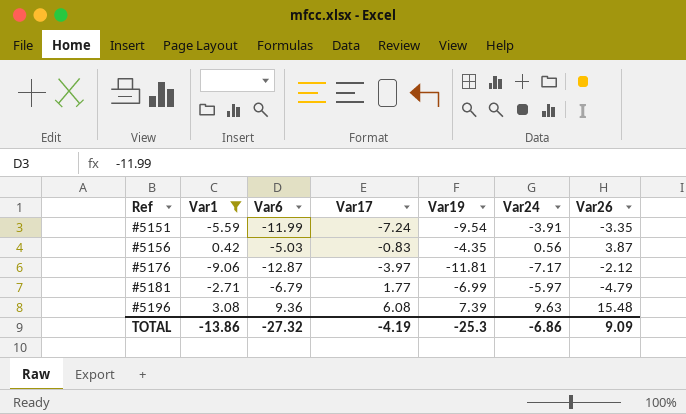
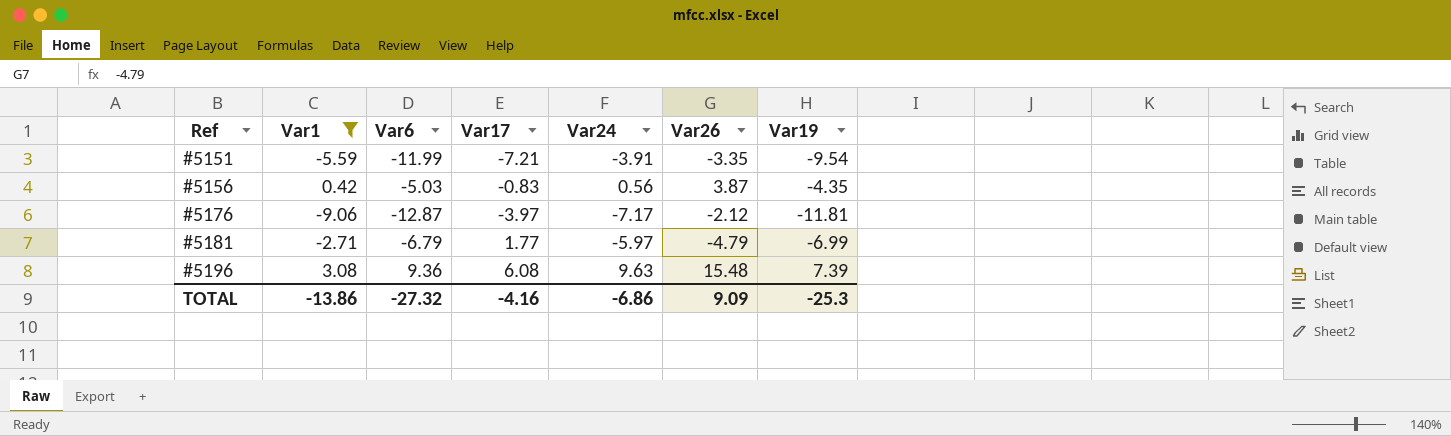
column Var19 | position: 5 -> 7
#5151 | Var17: -7.24 -> -7.21
TOTAL | Var17: -4.19 -> -4.16

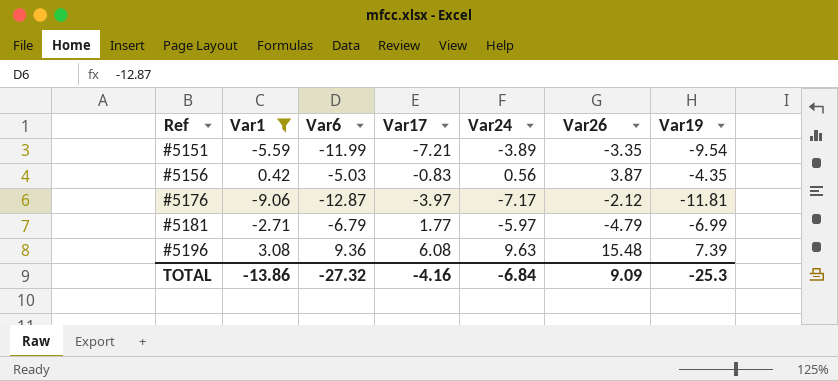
#5151 | Var24: -3.91 -> -3.89
TOTAL | Var24: -6.86 -> -6.84

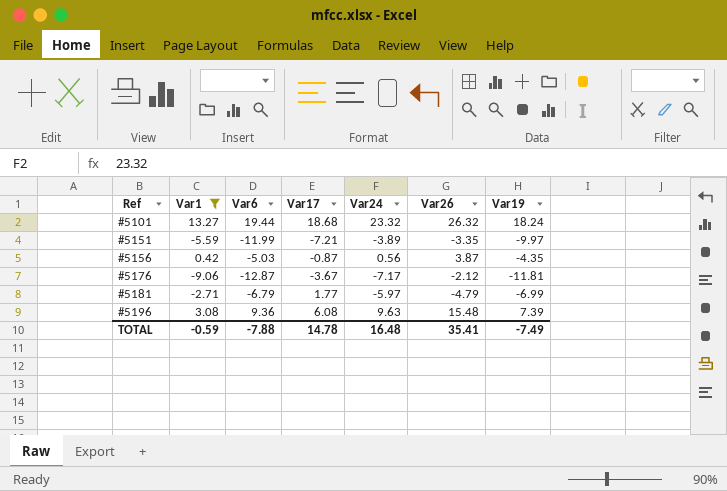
row #5101: none -> 13.27 | 19.44 | 18.68 | 23.32 | 26.32 | 18.24
#5151 | Var19: -9.54 -> -9.97
#5156 | Var17: -0.83 -> -0.87
#5176 | Var17: -3.97 -> -3.67
TOTAL | Var1: -13.86 -> -0.59
TOTAL | Var6: -27.32 -> -7.88
TOTAL | Var17: -4.16 -> 14.78
TOTAL | Var24: -6.84 -> 16.48
TOTAL | Var26: 9.09 -> 35.41
TOTAL | Var19: -25.3 -> -7.49

